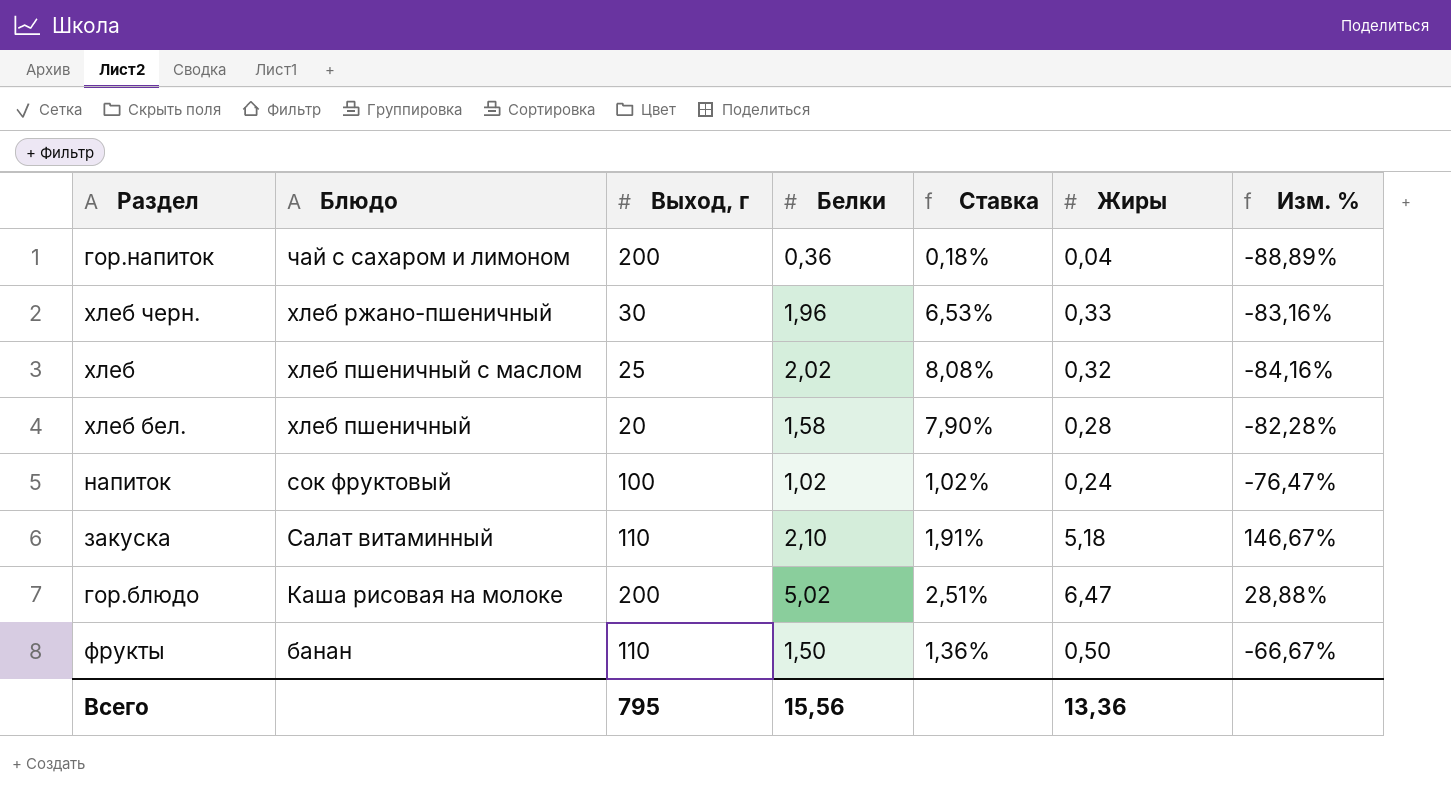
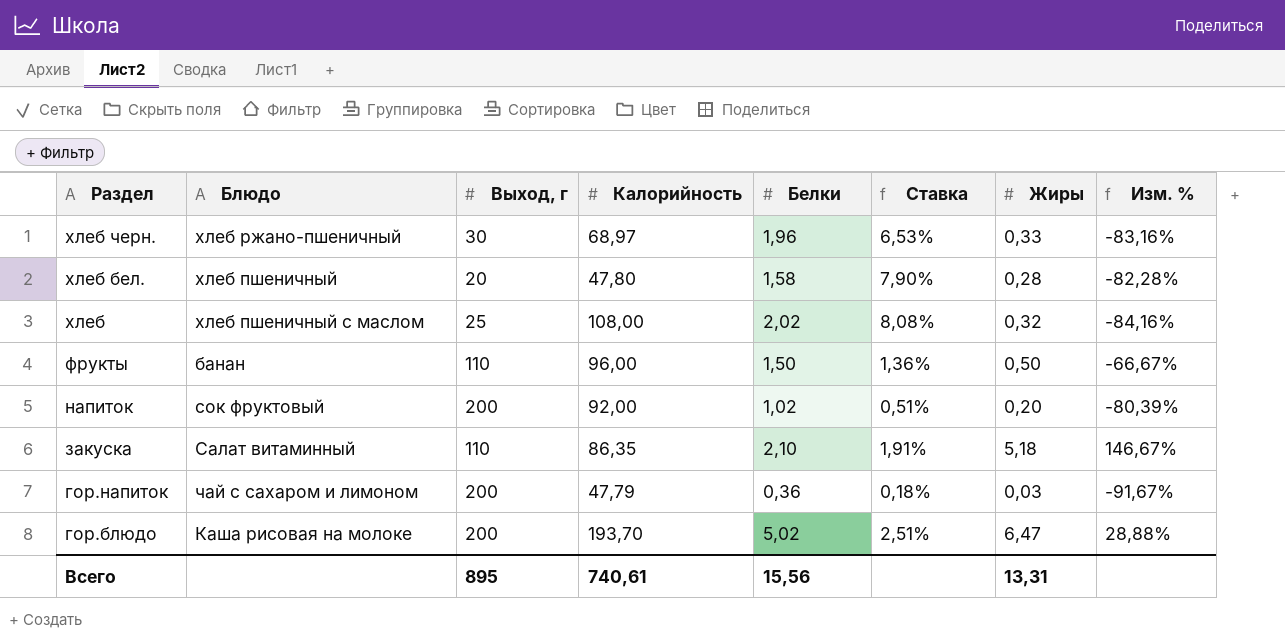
row order: Блюдо descending -> Раздел descending
column Калорийность | position: none -> 4
напиток | Выход, г: 100 -> 200
напиток | Ставка: 1,02% -> 0,51%
напиток | Жиры: 0,24 -> 0,20
напиток | Изм. %: -76,47% -> -80,39%
гор.напиток | Жиры: 0,04 -> 0,03
гор.напиток | Изм. %: -88,89% -> -91,67%
Всего | Выход, г: 795 -> 895
Всего | Жиры: 13,36 -> 13,31

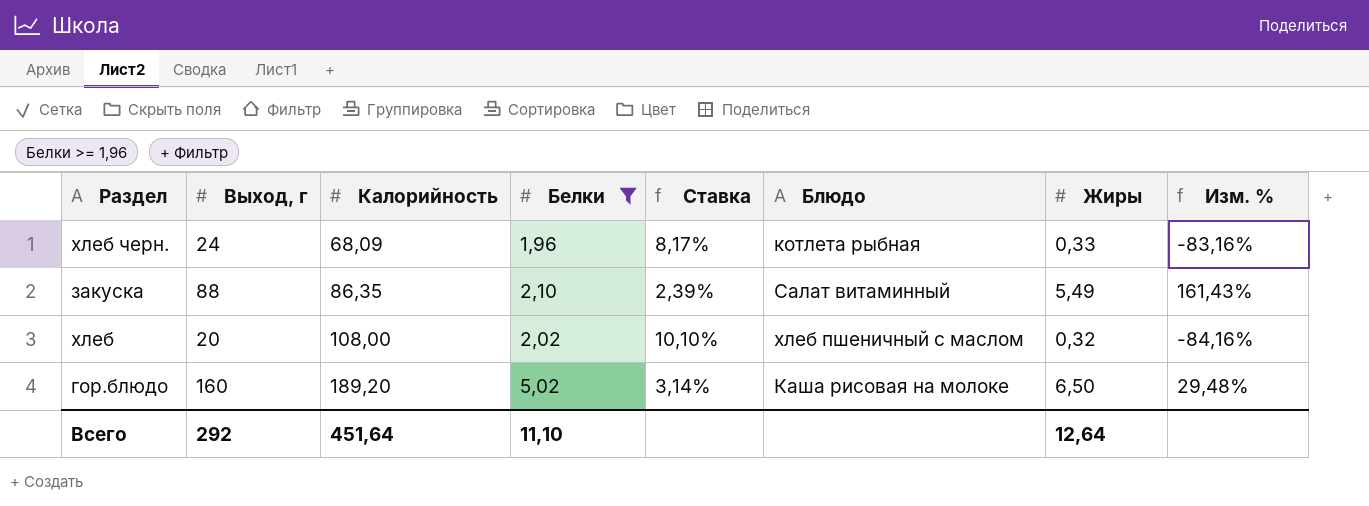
filter: none -> Белки >= 1,96
row order: Раздел descending -> Калорийность ascending
column Блюдо | position: 2 -> 6
хлеб черн. | Выход, г: 30 -> 24
хлеб черн. | Калорийность: 68,97 -> 68,09
хлеб черн. | Ставка: 6,53% -> 8,17%
хлеб черн. | Блюдо: хлеб ржано-пшеничный -> котлета рыбная
закуска | Выход, г: 110 -> 88
закуска | Ставка: 1,91% -> 2,39%
закуска | Жиры: 5,18 -> 5,49
закуска | Изм. %: 146,67% -> 161,43%
хлеб | Выход, г: 25 -> 20
хлеб | Ставка: 8,08% -> 10,10%
гор.блюдо | Выход, г: 200 -> 160
гор.блюдо | Калорийность: 193,70 -> 189,20
гор.блюдо | Ставка: 2,51% -> 3,14%
гор.блюдо | Жиры: 6,47 -> 6,50
гор.блюдо | Изм. %: 28,88% -> 29,48%
Всего | Выход, г: 895 -> 292
Всего | Калорийность: 740,61 -> 451,64
Всего | Белки: 15,56 -> 11,10
Всего | Жиры: 13,31 -> 12,64

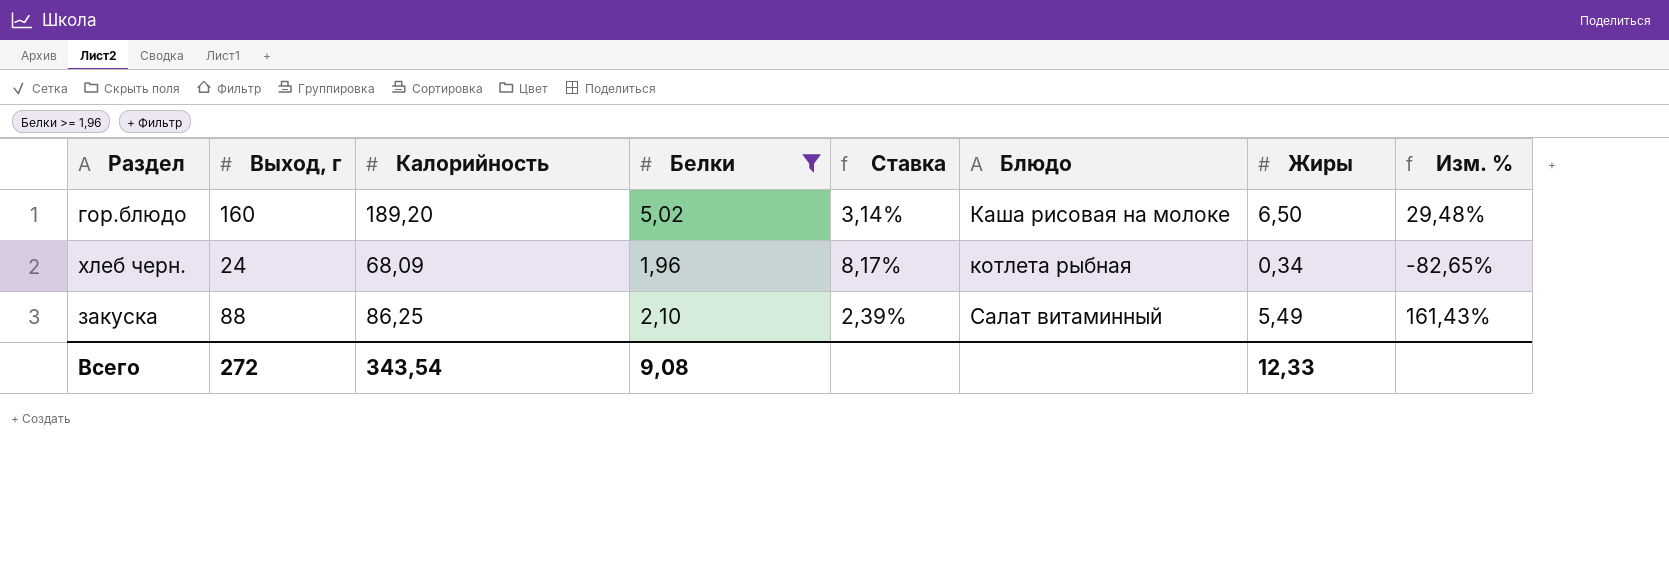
row order: Калорийность ascending -> Блюдо ascending
row хлеб: 20 | 108,00 | 2,02 | 10,10% | хлеб пшеничный с маслом | 0,32 | -84,16% -> none
хлеб черн. | Жиры: 0,33 -> 0,34
хлеб черн. | Изм. %: -83,16% -> -82,65%
закуска | Калорийность: 86,35 -> 86,25
Всего | Выход, г: 292 -> 272
Всего | Калорийность: 451,64 -> 343,54
Всего | Белки: 11,10 -> 9,08
Всего | Жиры: 12,64 -> 12,33

